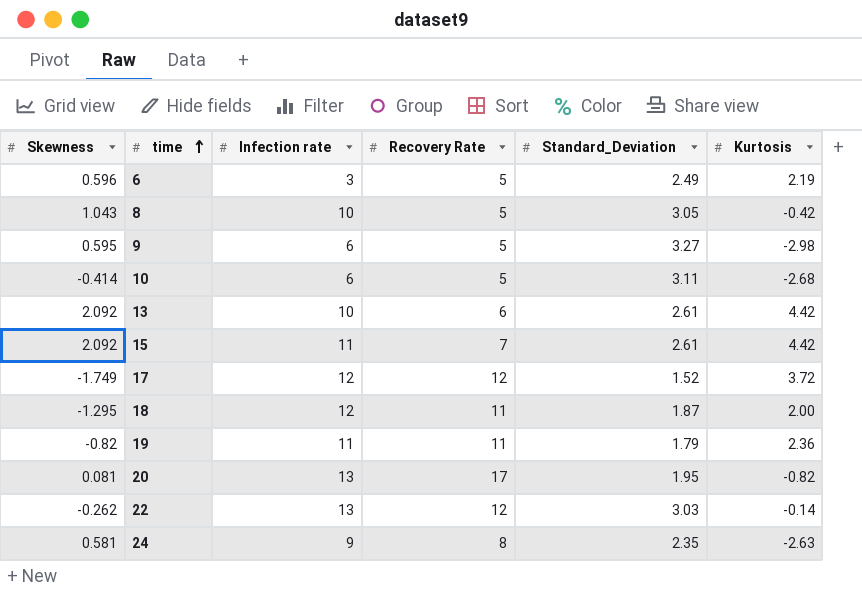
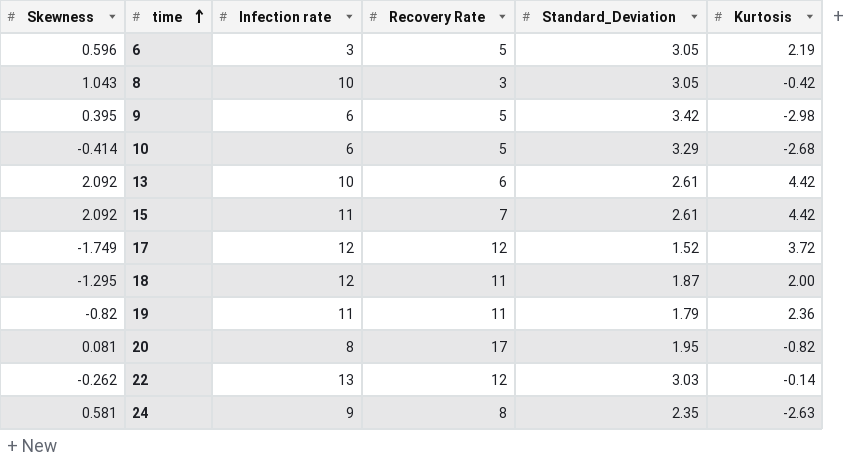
6 | Standard_Deviation: 2.49 -> 3.05
8 | Recovery Rate: 5 -> 3
9 | Skewness: 0.595 -> 0.395
9 | Standard_Deviation: 3.27 -> 3.42
10 | Standard_Deviation: 3.11 -> 3.29
20 | Infection rate: 13 -> 8

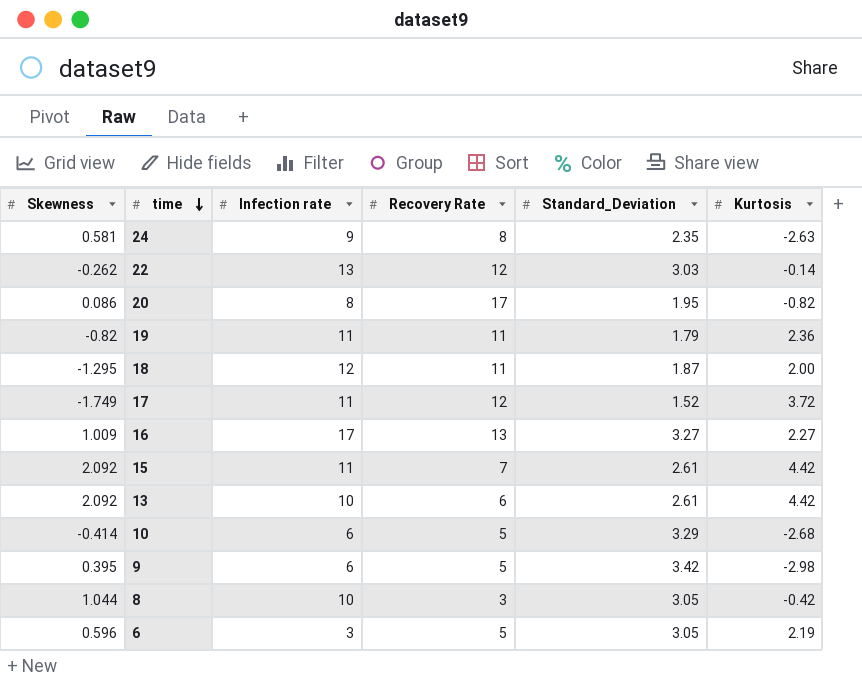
row order: time ascending -> time descending
20 | Skewness: 0.081 -> 0.086
17 | Infection rate: 12 -> 11
row 16: none -> 1.009 | 17 | 13 | 3.27 | 2.27
8 | Skewness: 1.043 -> 1.044

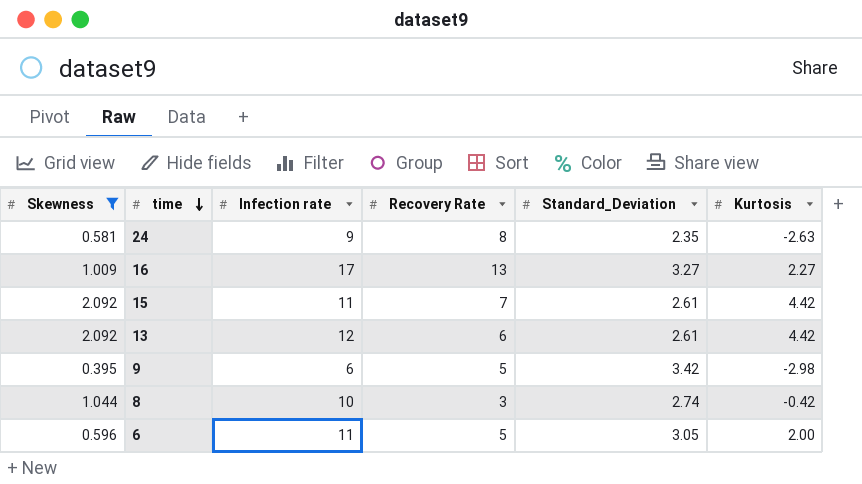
filter: none -> Skewness >= 0.395
13 | Infection rate: 10 -> 12
8 | Standard_Deviation: 3.05 -> 2.74
6 | Infection rate: 3 -> 11
6 | Kurtosis: 2.19 -> 2.00

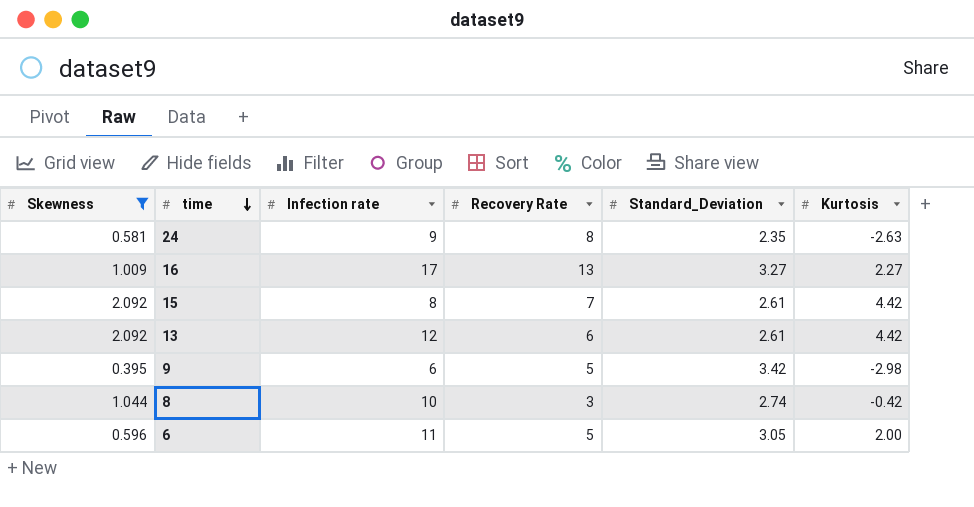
15 | Infection rate: 11 -> 8

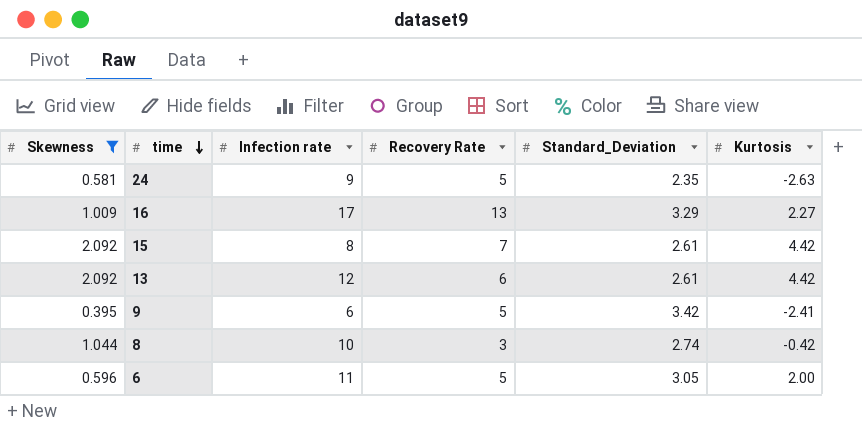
24 | Recovery Rate: 8 -> 5
16 | Standard_Deviation: 3.27 -> 3.29
9 | Kurtosis: -2.98 -> -2.41

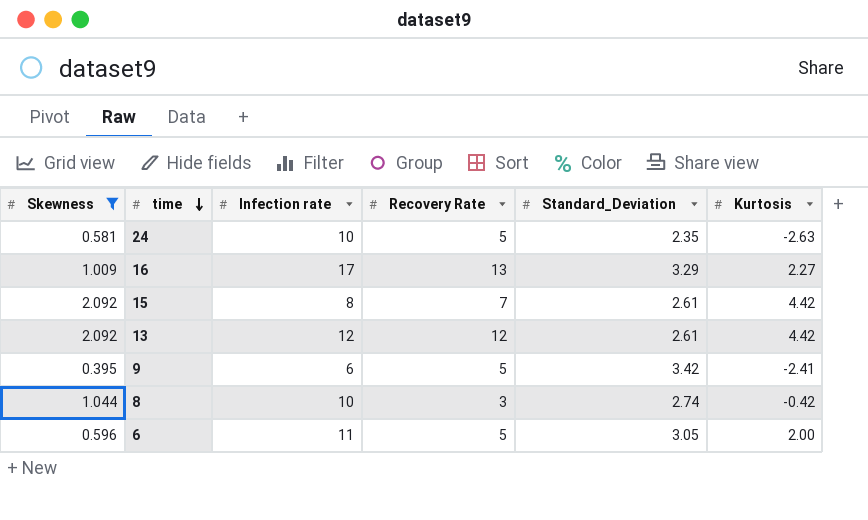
24 | Infection rate: 9 -> 10
13 | Recovery Rate: 6 -> 12

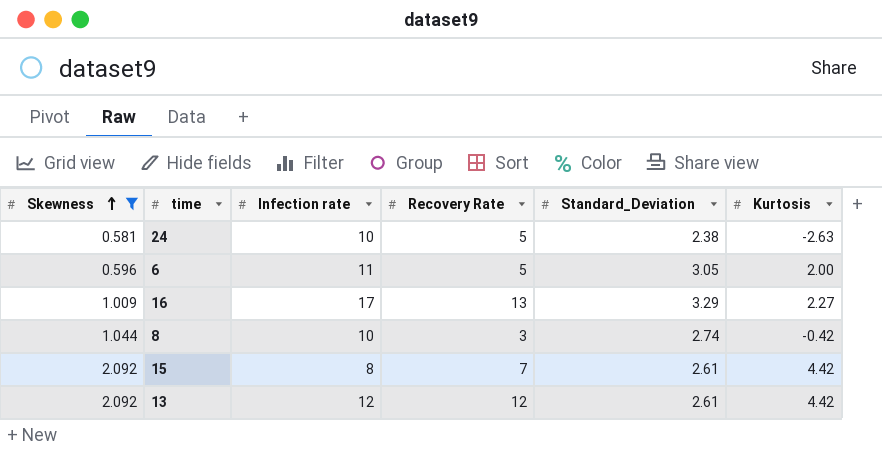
row order: time descending -> Skewness ascending
row 9: 0.395 | 6 | 5 | 3.42 | -2.41 -> none
24 | Standard_Deviation: 2.35 -> 2.38

